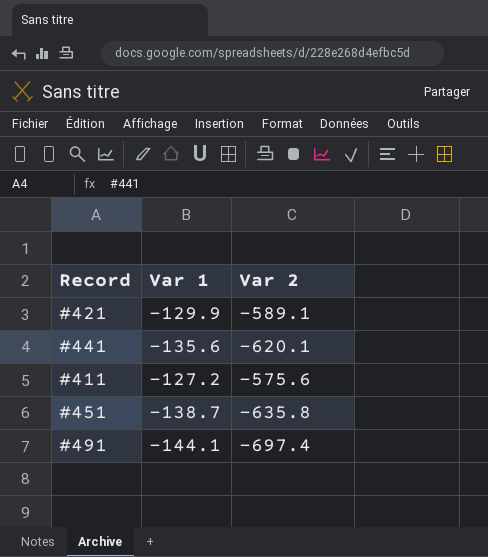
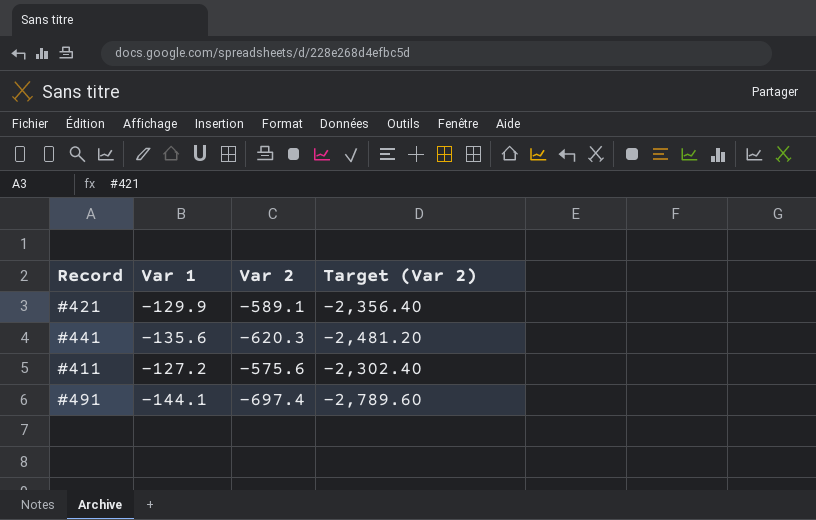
column Target (Var 2) | formula: none -> [Var 2] * 4
row #451: -138.7 | -635.8 -> none
#441 | Var 2: -620.1 -> -620.3

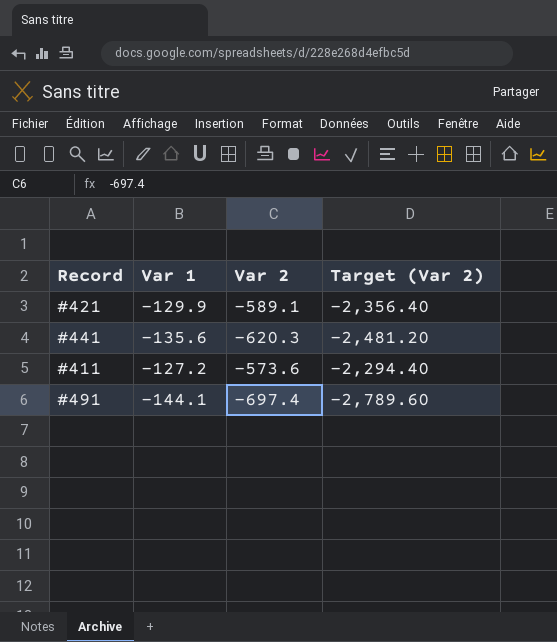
#411 | Var 2: -575.6 -> -573.6
#411 | Target (Var 2): -2,302.40 -> -2,294.40

